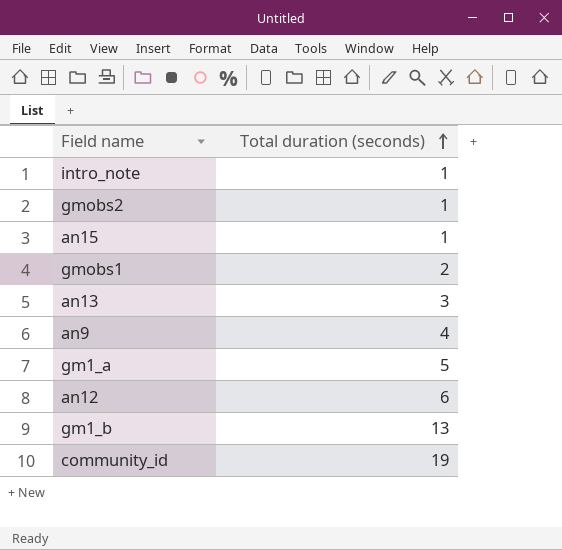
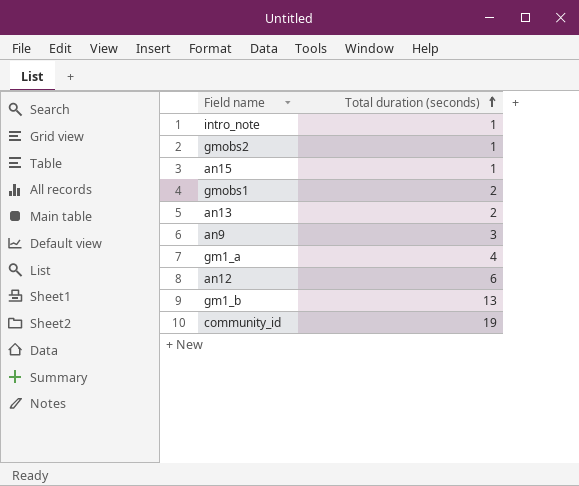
an13 | Total duration (seconds): 3 -> 2
an9 | Total duration (seconds): 4 -> 3
gm1_a | Total duration (seconds): 5 -> 4

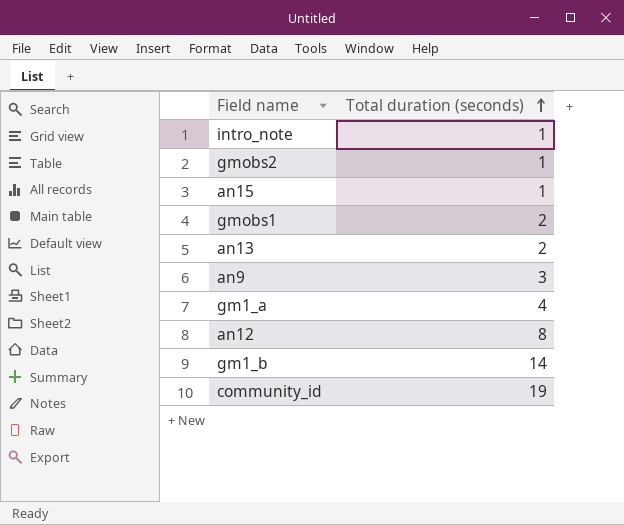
an12 | Total duration (seconds): 6 -> 8
gm1_b | Total duration (seconds): 13 -> 14

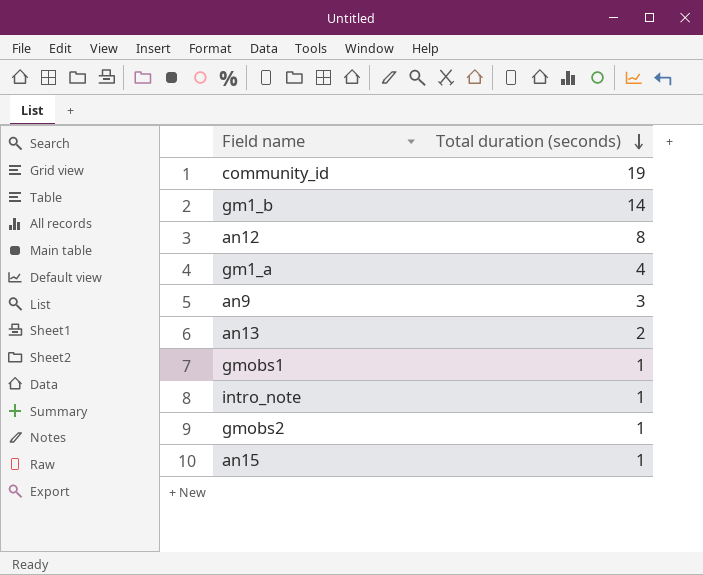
row order: Total duration (seconds) ascending -> Total duration (seconds) descending
gmobs1 | Total duration (seconds): 2 -> 1

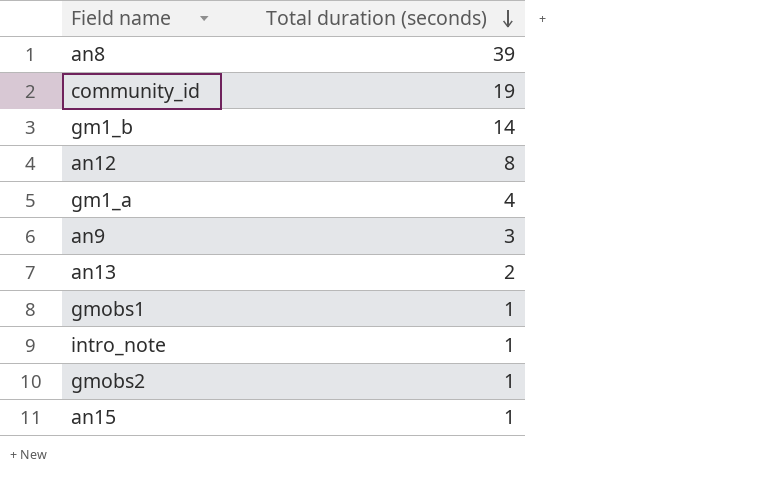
row an8: none -> 39

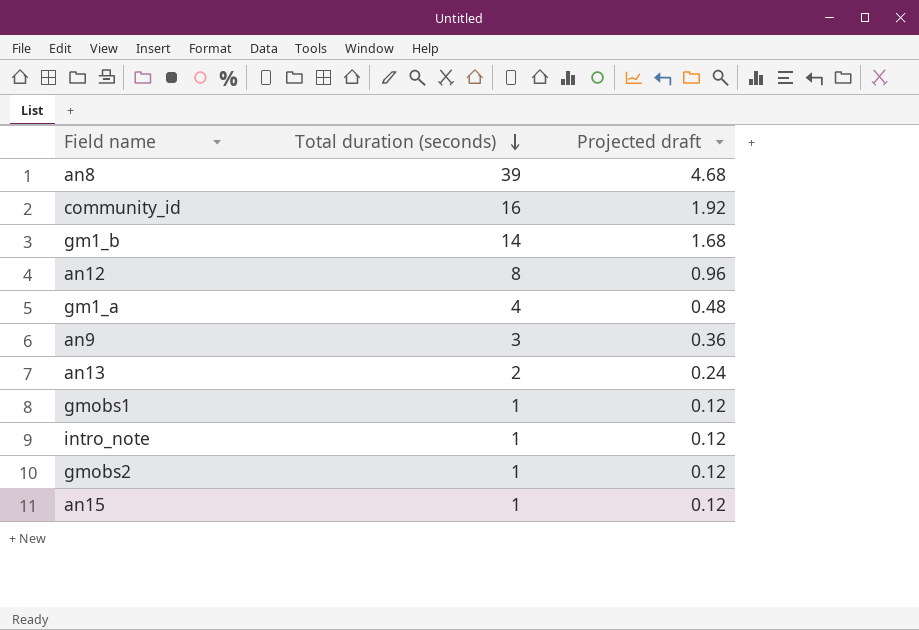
column Projected draft | formula: none -> [Total duration (seconds)] * 0.12
community_id | Total duration (seconds): 19 -> 16

